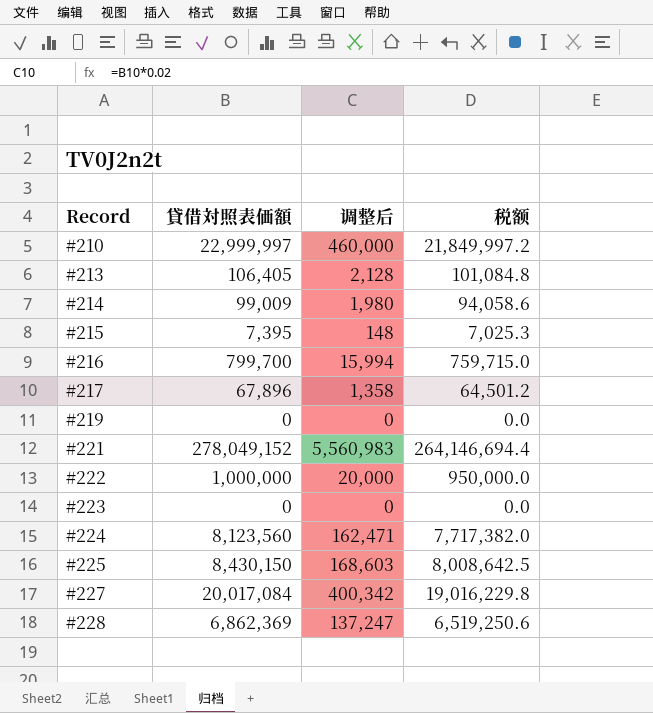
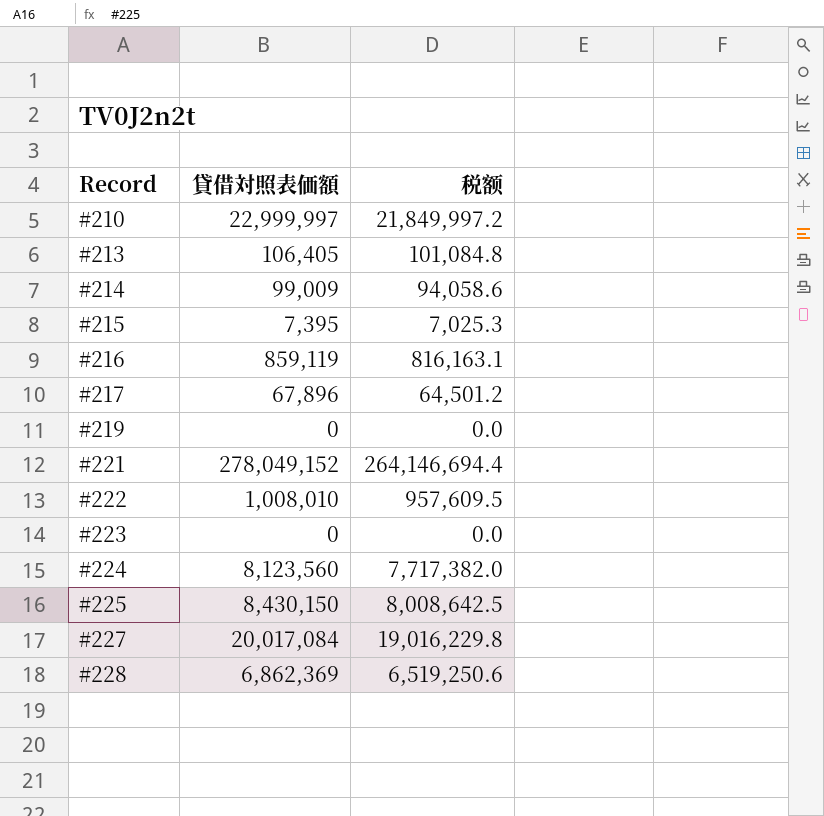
column 调整后 | formula: [貸借対照表価額] * 0.02 -> none
#216 | 貸借対照表価額: 799,700 -> 859,119
#216 | 税额: 759,715.0 -> 816,163.1
#222 | 貸借対照表価額: 1,000,000 -> 1,008,010
#222 | 税额: 950,000.0 -> 957,609.5

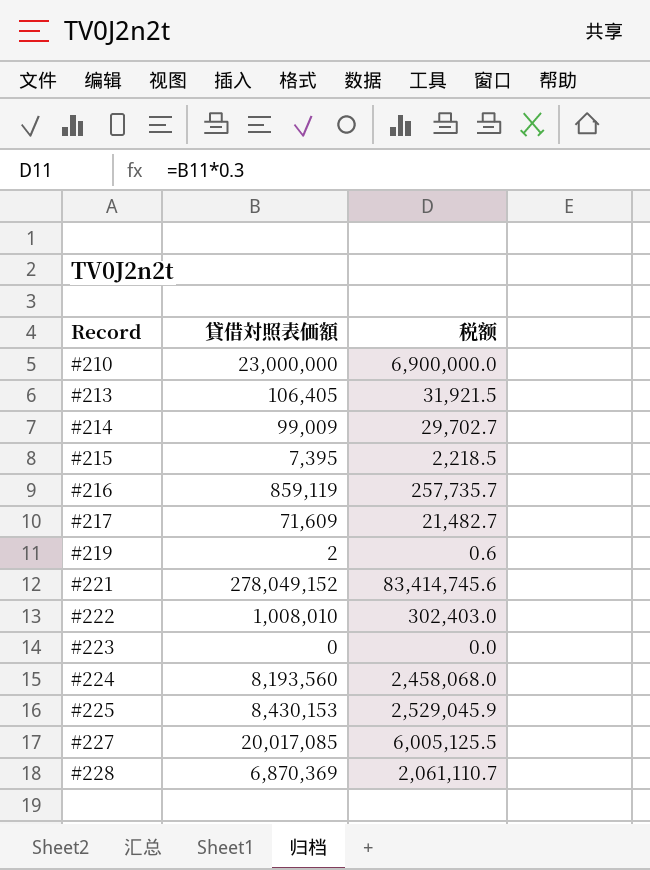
column 税额 | formula: [貸借対照表価額] * 0.95 -> [貸借対照表価額] * 0.3
#210 | 貸借対照表価額: 22,999,997 -> 23,000,000
#217 | 貸借対照表価額: 67,896 -> 71,609
#219 | 貸借対照表価額: 0 -> 2
#224 | 貸借対照表価額: 8,123,560 -> 8,193,560
#225 | 貸借対照表価額: 8,430,150 -> 8,430,153
#227 | 貸借対照表価額: 20,017,084 -> 20,017,085
#228 | 貸借対照表価額: 6,862,369 -> 6,870,369

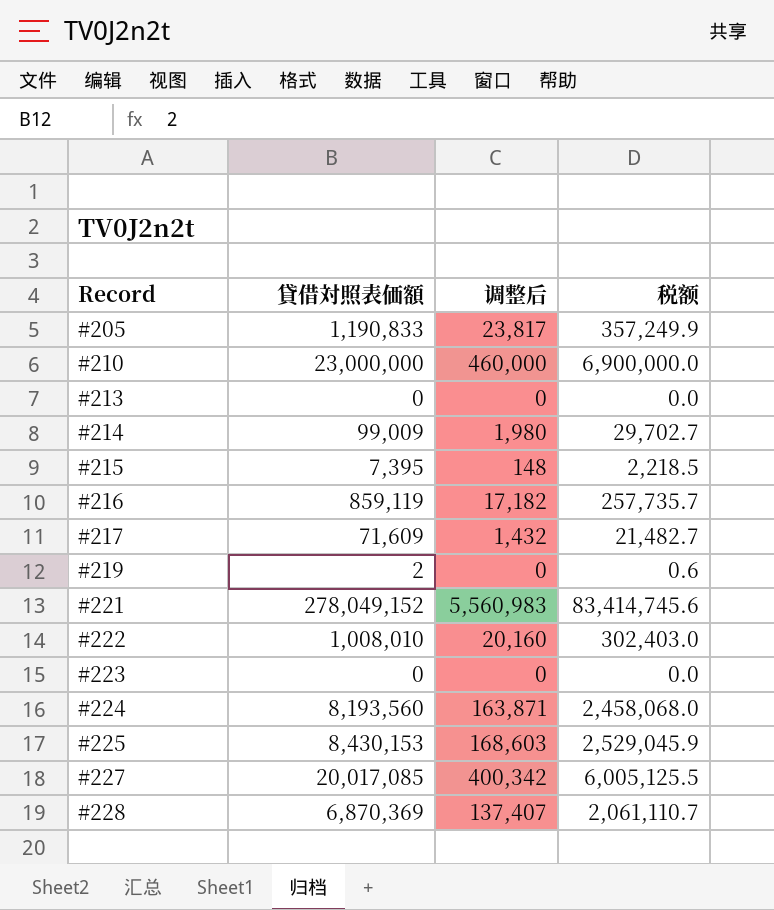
column 调整后 | formula: none -> [貸借対照表価額] * 0.02
row #205: none -> 1,190,833 | 23,817 | 357,249.9
#213 | 貸借対照表価額: 106,405 -> 0
#213 | 税额: 31,921.5 -> 0.0

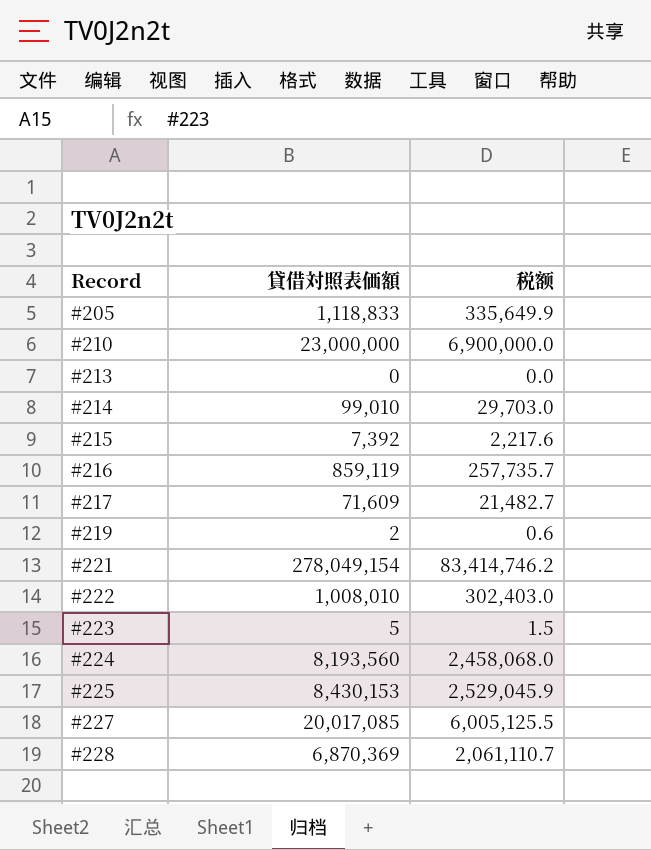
column 调整后 | formula: [貸借対照表価額] * 0.02 -> none
#205 | 貸借対照表価額: 1,190,833 -> 1,118,833
#205 | 税额: 357,249.9 -> 335,649.9
#214 | 貸借対照表価額: 99,009 -> 99,010
#214 | 税额: 29,702.7 -> 29,703.0
#215 | 貸借対照表価額: 7,395 -> 7,392
#215 | 税额: 2,218.5 -> 2,217.6
#221 | 貸借対照表価額: 278,049,152 -> 278,049,154
#221 | 税额: 83,414,745.6 -> 83,414,746.2
#223 | 貸借対照表価額: 0 -> 5
#223 | 税额: 0.0 -> 1.5

